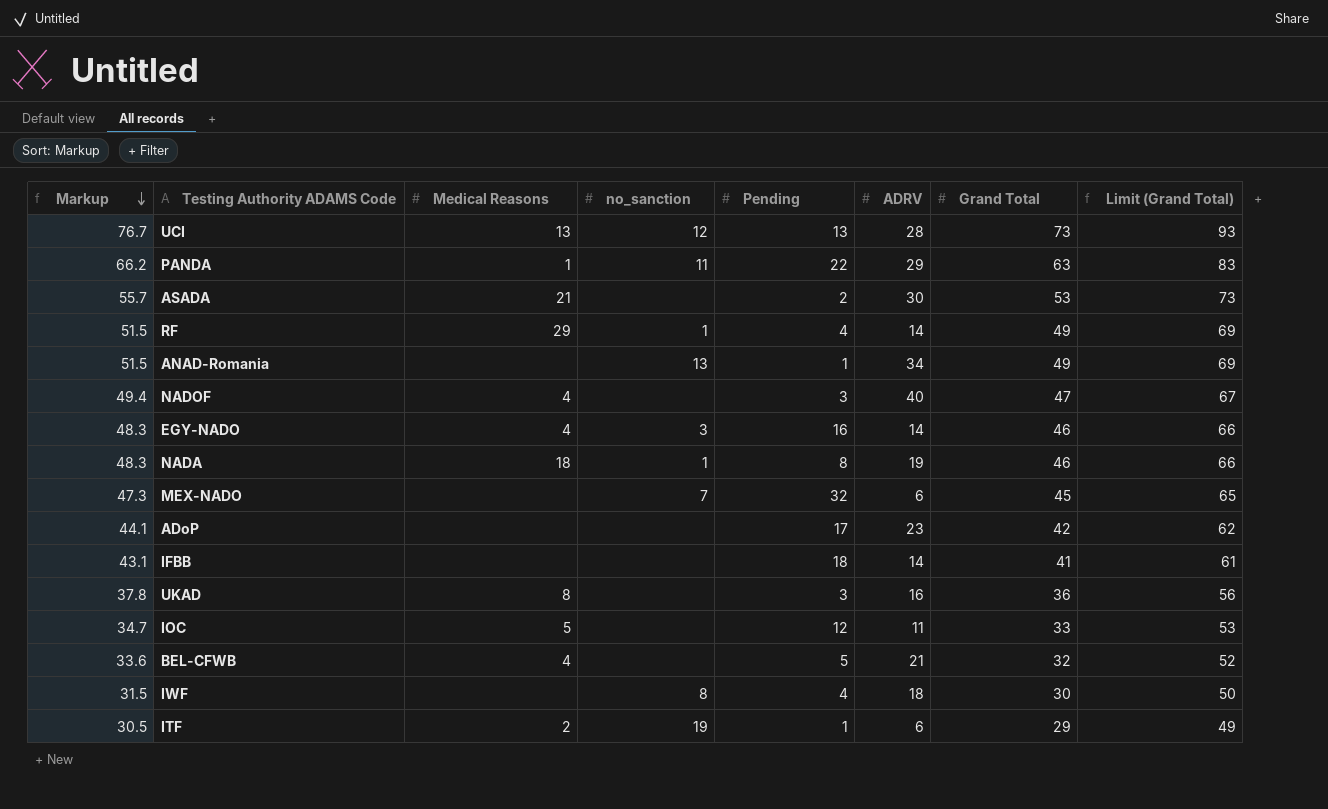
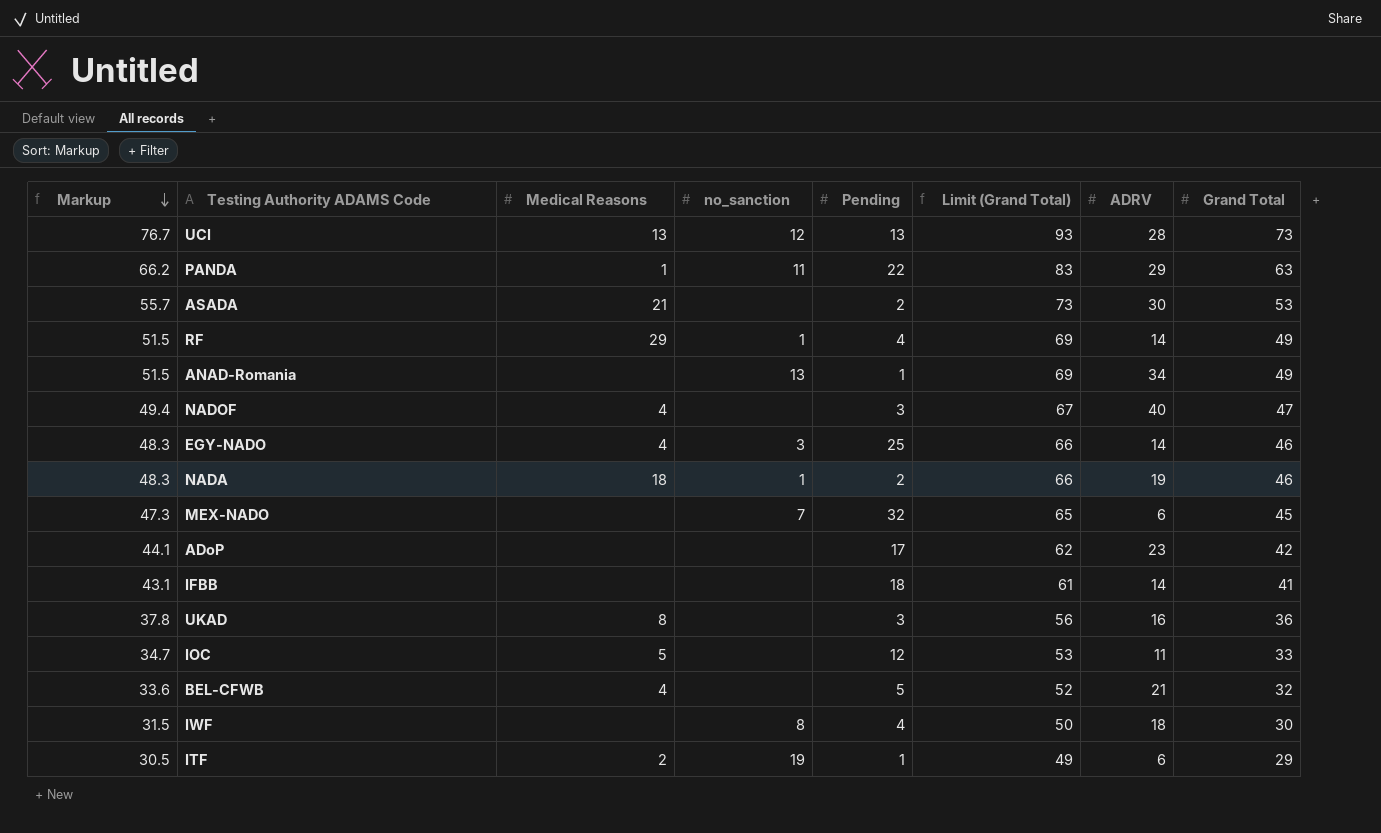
column Limit (Grand Total) | position: 8 -> 6
EGY-NADO | Pending: 16 -> 25
NADA | Pending: 8 -> 2

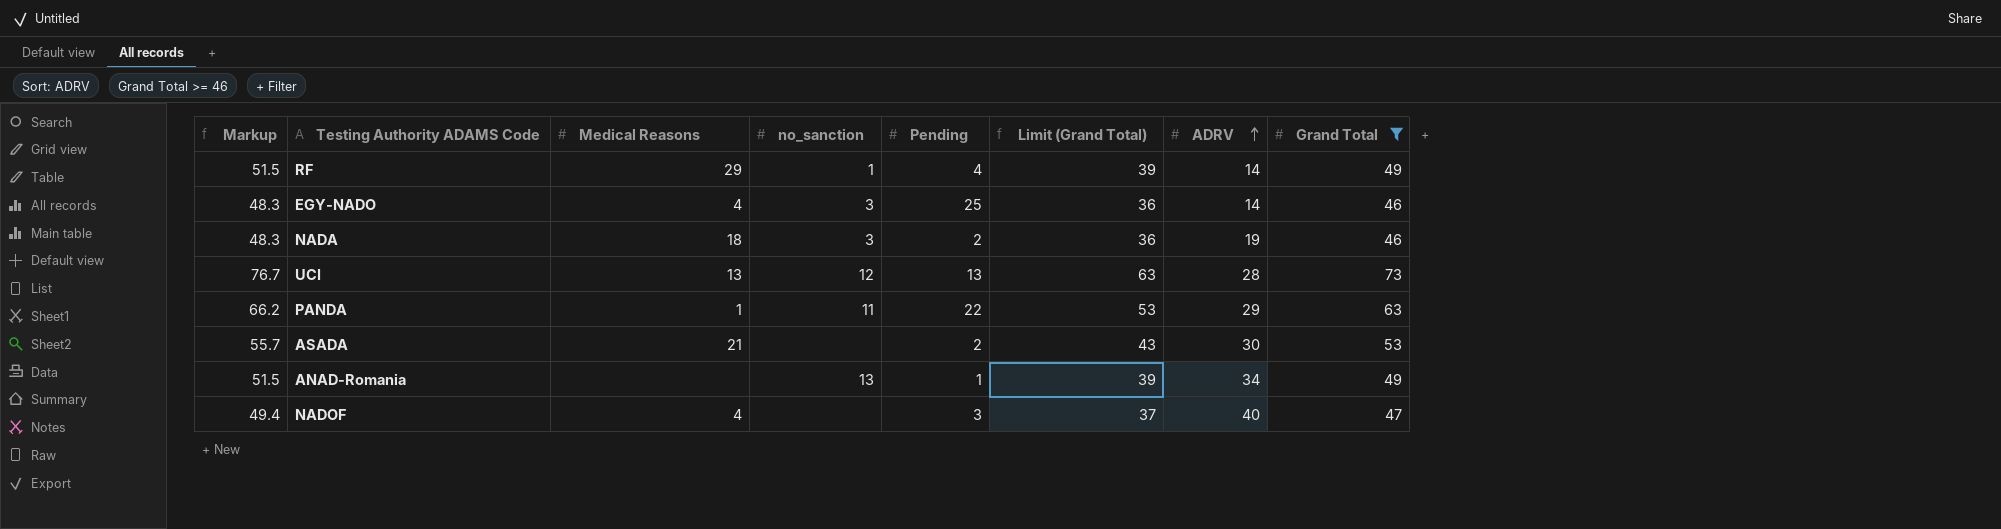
filter: none -> Grand Total >= 46
row order: Markup descending -> ADRV ascending
column Limit (Grand Total) | formula: [Grand Total] + 20 -> [Grand Total] - 10
NADA | no_sanction: 1 -> 3

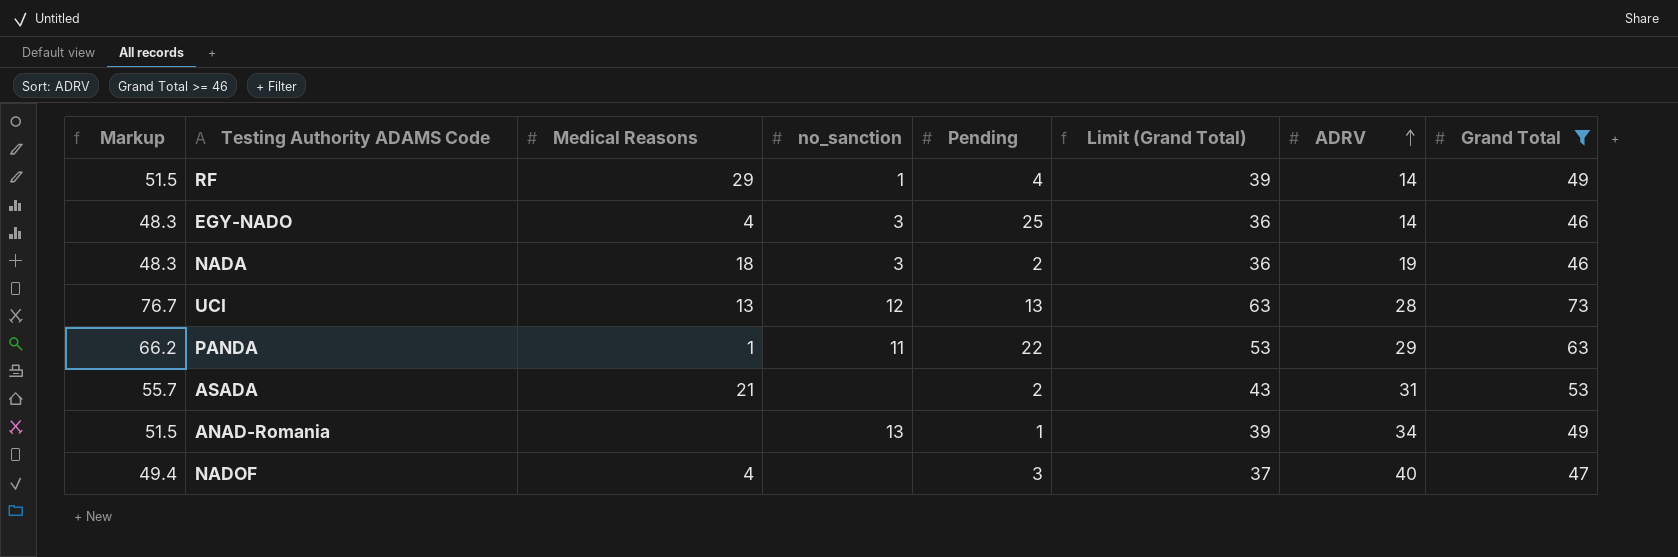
ASADA | ADRV: 30 -> 31

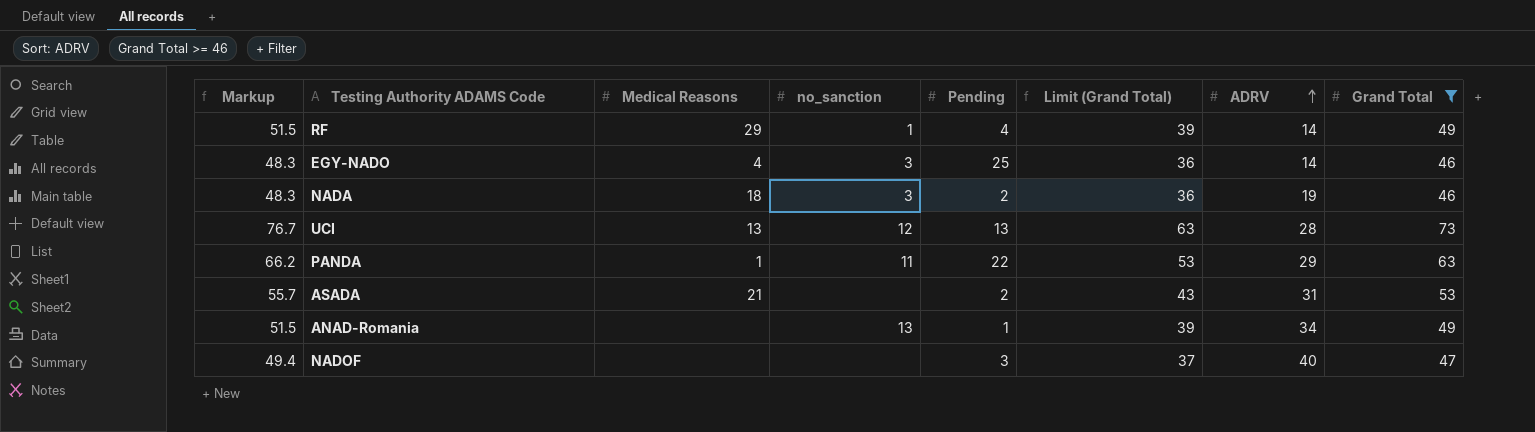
NADOF | Medical Reasons: 4 -> none

